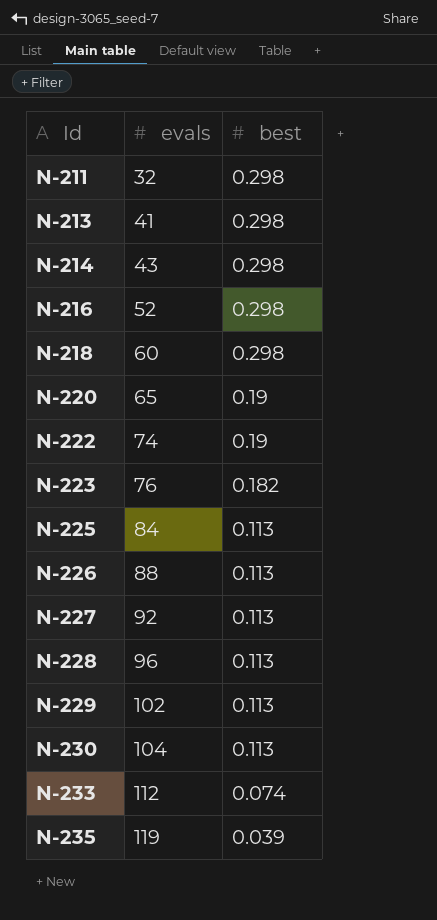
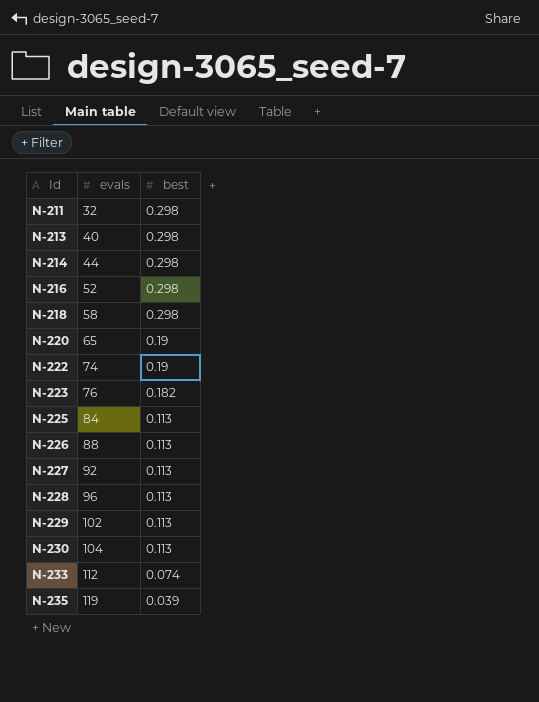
N-213 | evals: 41 -> 40
N-214 | evals: 43 -> 44
N-218 | evals: 60 -> 58

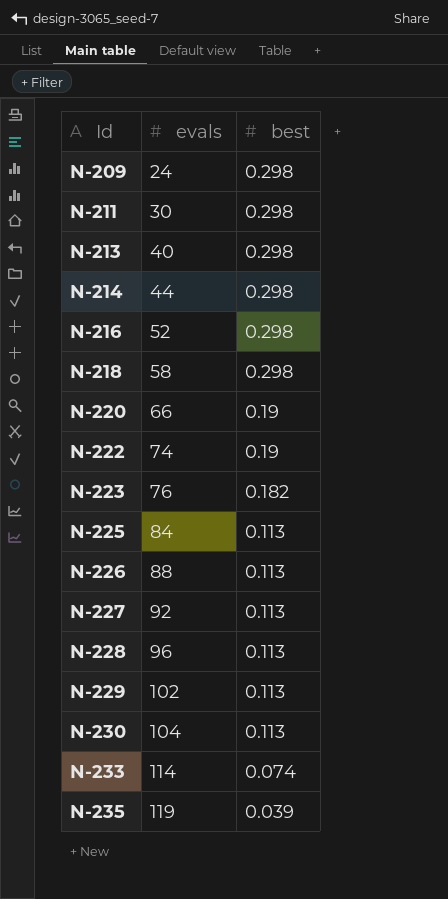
row N-209: none -> 24 | 0.298
N-211 | evals: 32 -> 30
N-220 | evals: 65 -> 66
N-233 | evals: 112 -> 114

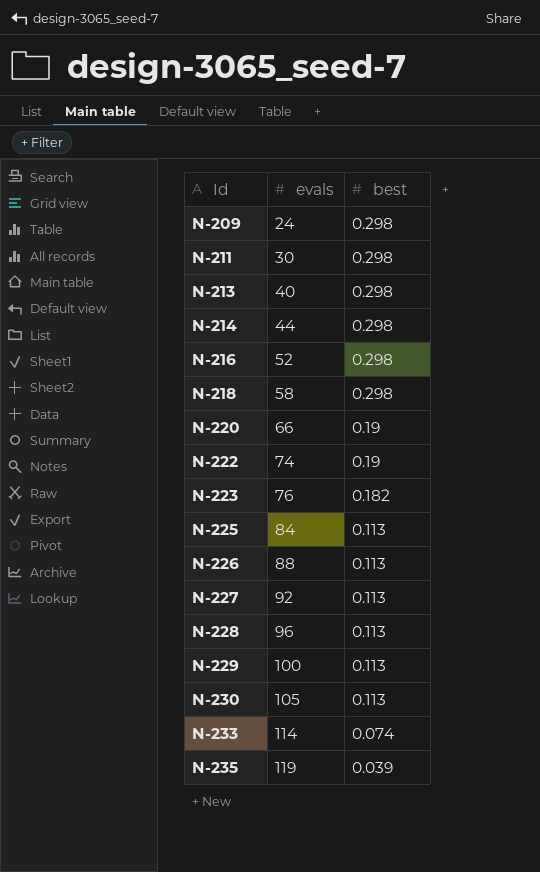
N-229 | evals: 102 -> 100
N-230 | evals: 104 -> 105

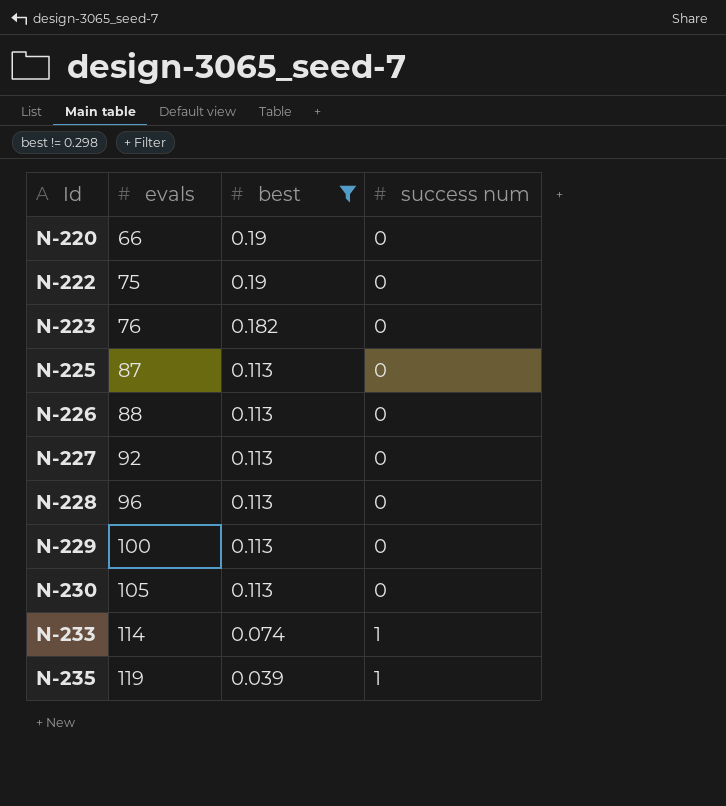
filter: none -> best != 0.298
column success num | position: none -> 4
N-222 | evals: 74 -> 75
N-225 | evals: 84 -> 87

